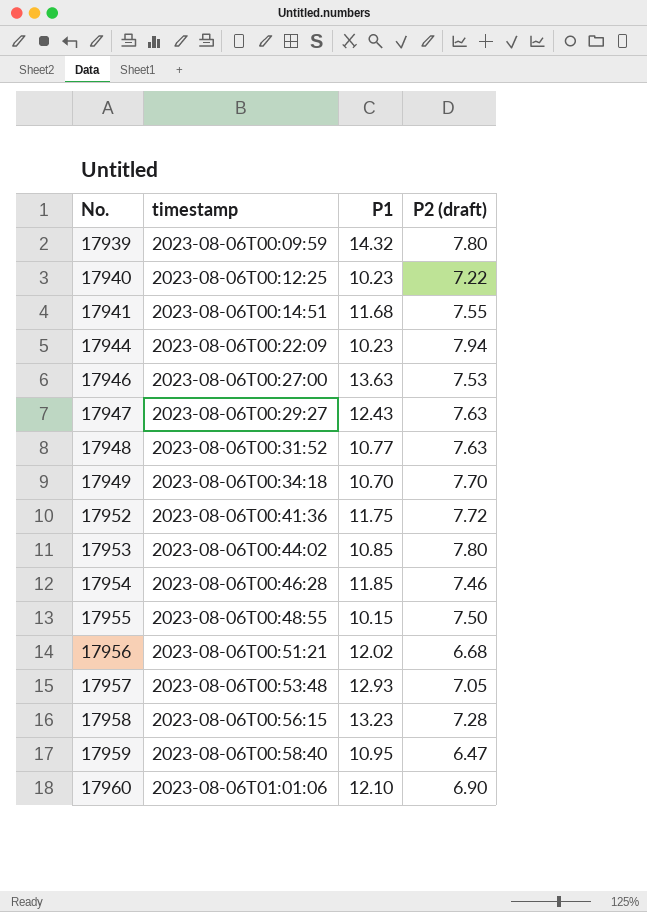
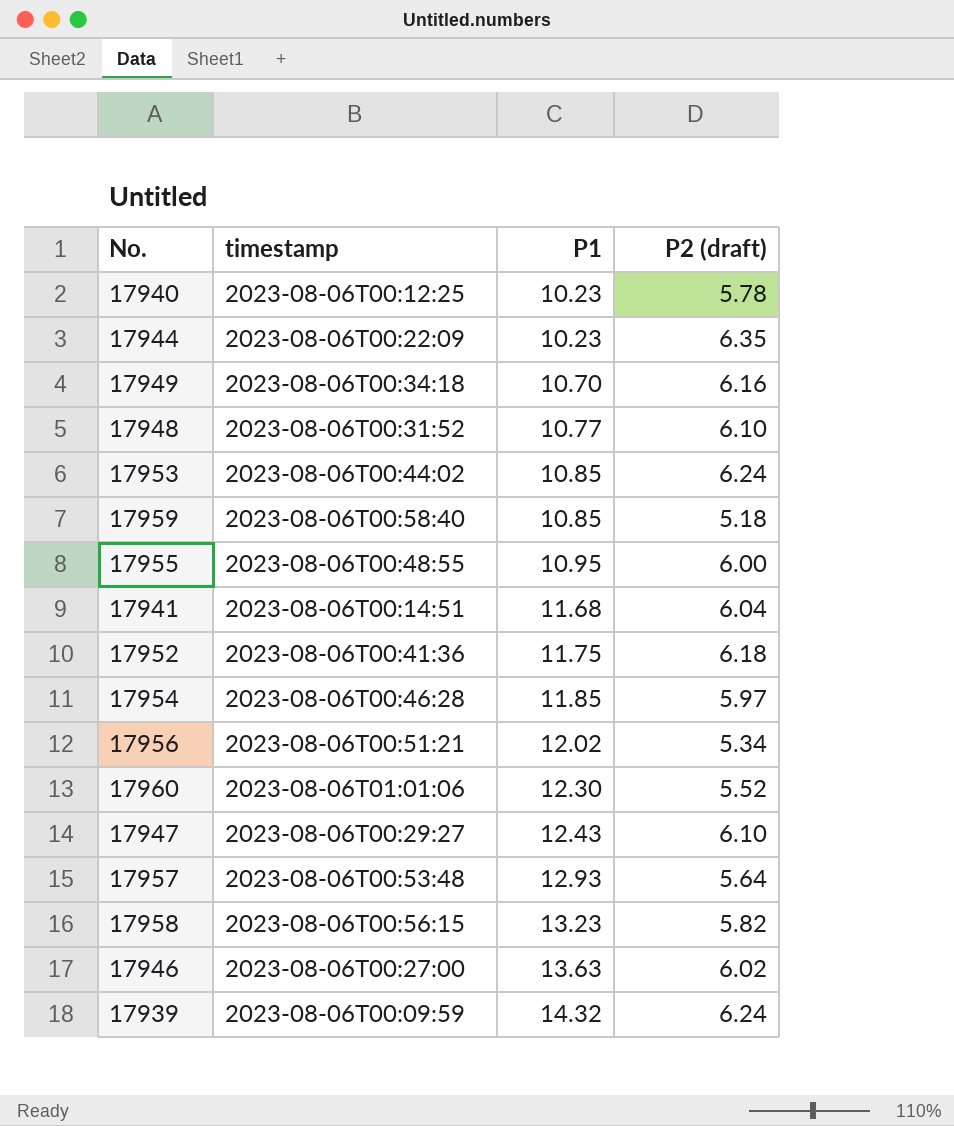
row order: No. ascending -> P1 ascending
17940 | P2 (draft): 7.22 -> 5.78
17944 | P2 (draft): 7.94 -> 6.35
17949 | P2 (draft): 7.70 -> 6.16
17948 | P2 (draft): 7.63 -> 6.10
17953 | P2 (draft): 7.80 -> 6.24
17959 | P1: 10.95 -> 10.85
17959 | P2 (draft): 6.47 -> 5.18
17955 | P1: 10.15 -> 10.95
17955 | P2 (draft): 7.50 -> 6.00
17941 | P2 (draft): 7.55 -> 6.04
17952 | P2 (draft): 7.72 -> 6.18
17954 | P2 (draft): 7.46 -> 5.97
17956 | P2 (draft): 6.68 -> 5.34
17960 | P1: 12.10 -> 12.30
17960 | P2 (draft): 6.90 -> 5.52
17947 | P2 (draft): 7.63 -> 6.10
17957 | P2 (draft): 7.05 -> 5.64
17958 | P2 (draft): 7.28 -> 5.82
17946 | P2 (draft): 7.53 -> 6.02
17939 | P2 (draft): 7.80 -> 6.24

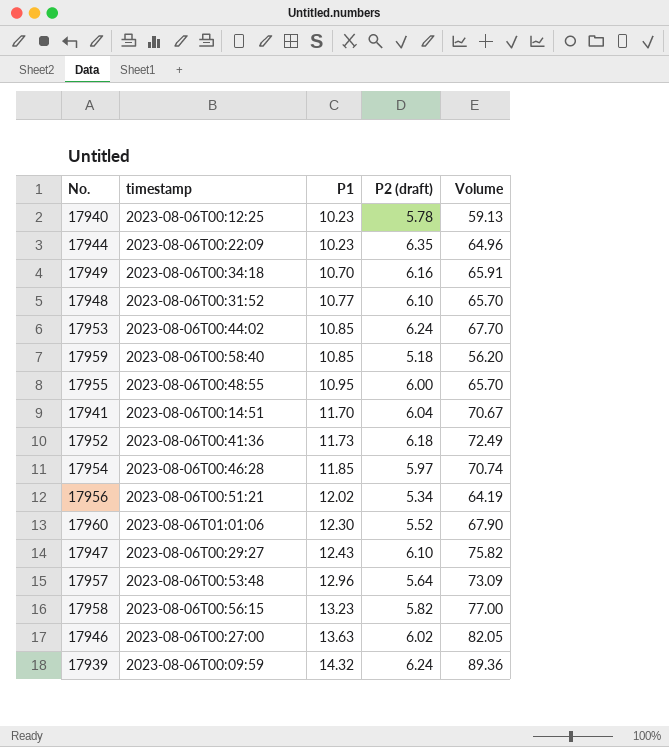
column Volume | formula: none -> [P1] * [P2 (draft)]
17941 | P1: 11.68 -> 11.70
17952 | P1: 11.75 -> 11.73
17957 | P1: 12.93 -> 12.96

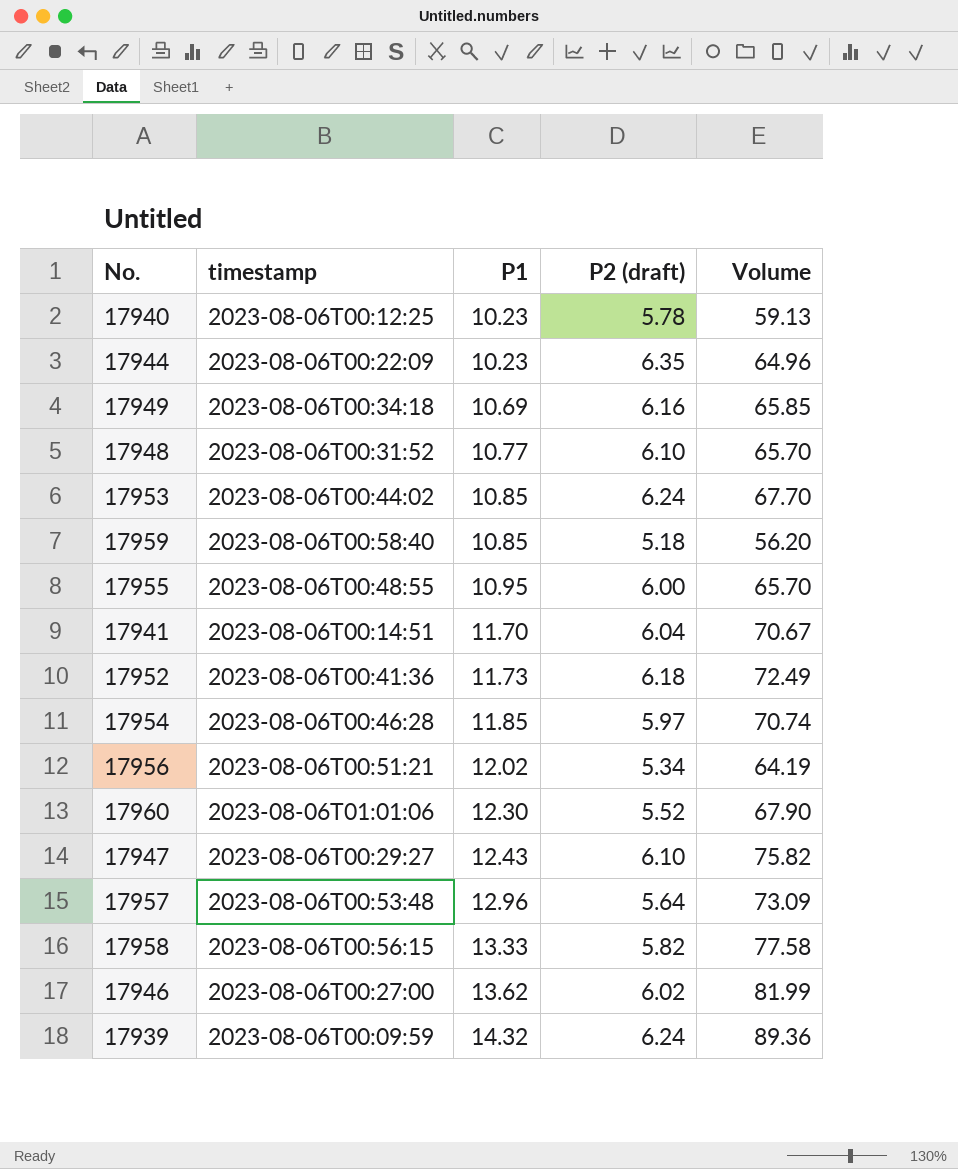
17949 | P1: 10.70 -> 10.69
17949 | Volume: 65.91 -> 65.85
17958 | P1: 13.23 -> 13.33
17958 | Volume: 77.00 -> 77.58
17946 | P1: 13.63 -> 13.62
17946 | Volume: 82.05 -> 81.99

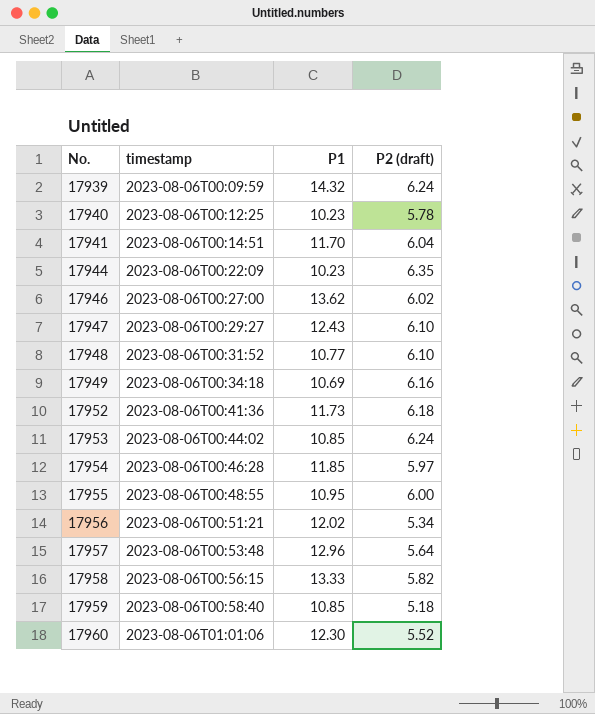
row order: P1 ascending -> No. ascending
column Volume | formula: [P1] * [P2 (draft)] -> none

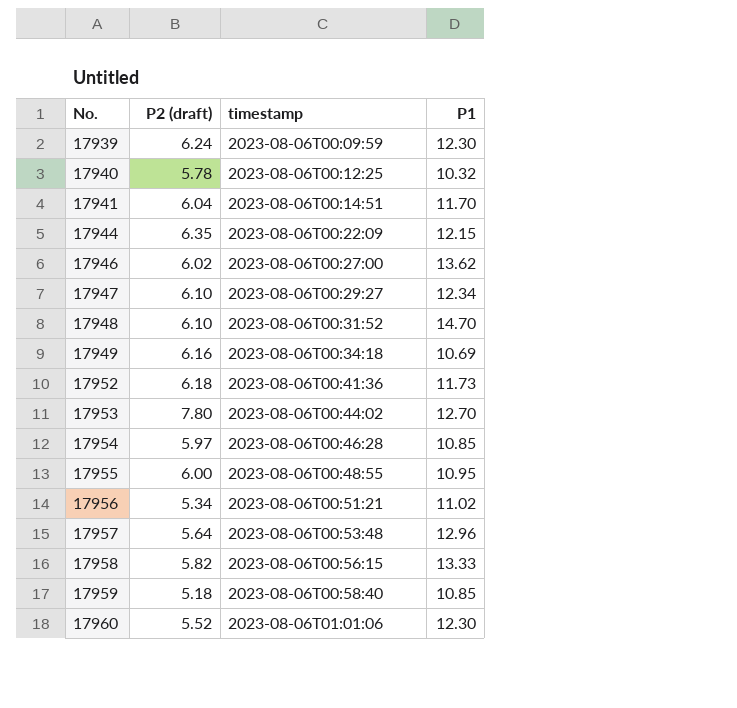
column P2 (draft) | position: 4 -> 2
17939 | P1: 14.32 -> 12.30
17940 | P1: 10.23 -> 10.32
17944 | P1: 10.23 -> 12.15
17947 | P1: 12.43 -> 12.34
17948 | P1: 10.77 -> 14.70
17953 | P2 (draft): 6.24 -> 7.80
17953 | P1: 10.85 -> 12.70
17954 | P1: 11.85 -> 10.85
17956 | P1: 12.02 -> 11.02

